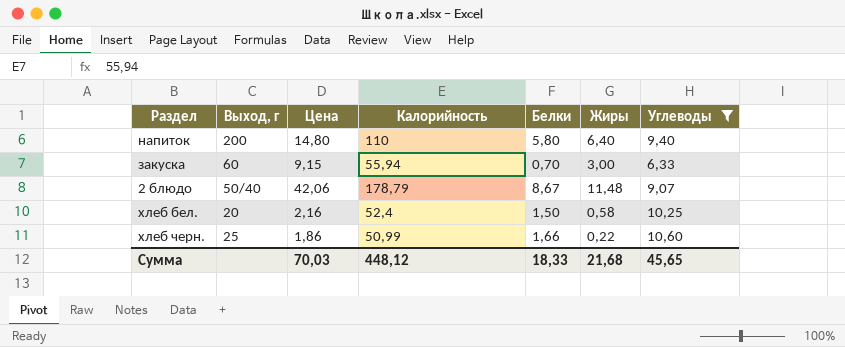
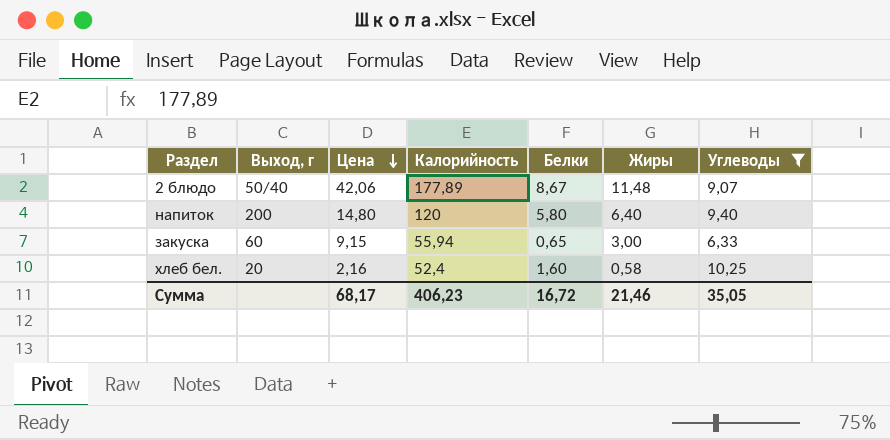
row order: none -> Цена descending
row хлеб черн.: 25 | 1,86 | 50,99 | 1,66 | 0,22 | 10,60 -> none
2 блюдо | Калорийность: 178,79 -> 177,89
напиток | Калорийность: 110 -> 120
закуска | Белки: 0,70 -> 0,65
хлеб бел. | Белки: 1,50 -> 1,60
Сумма | Цена: 70,03 -> 68,17
Сумма | Калорийность: 448,12 -> 406,23
Сумма | Белки: 18,33 -> 16,72
Сумма | Жиры: 21,68 -> 21,46
Сумма | Углеводы: 45,65 -> 35,05

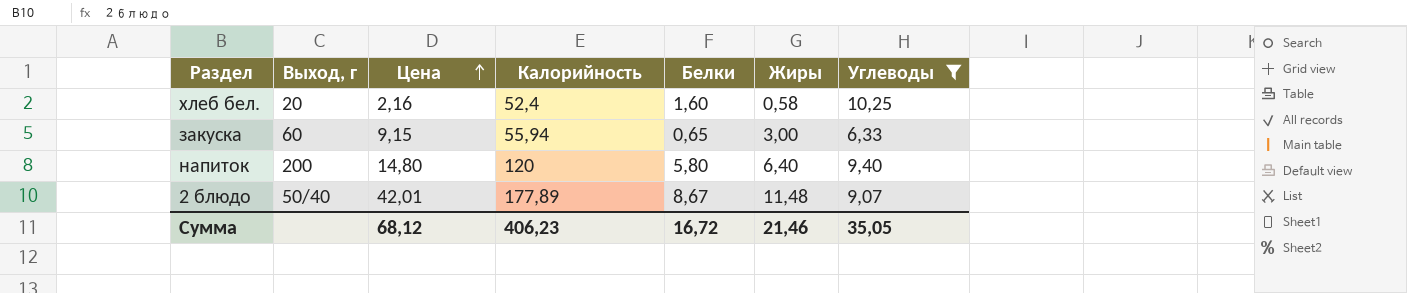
row order: Цена descending -> Цена ascending
2 блюдо | Цена: 42,06 -> 42,01
Сумма | Цена: 68,17 -> 68,12

